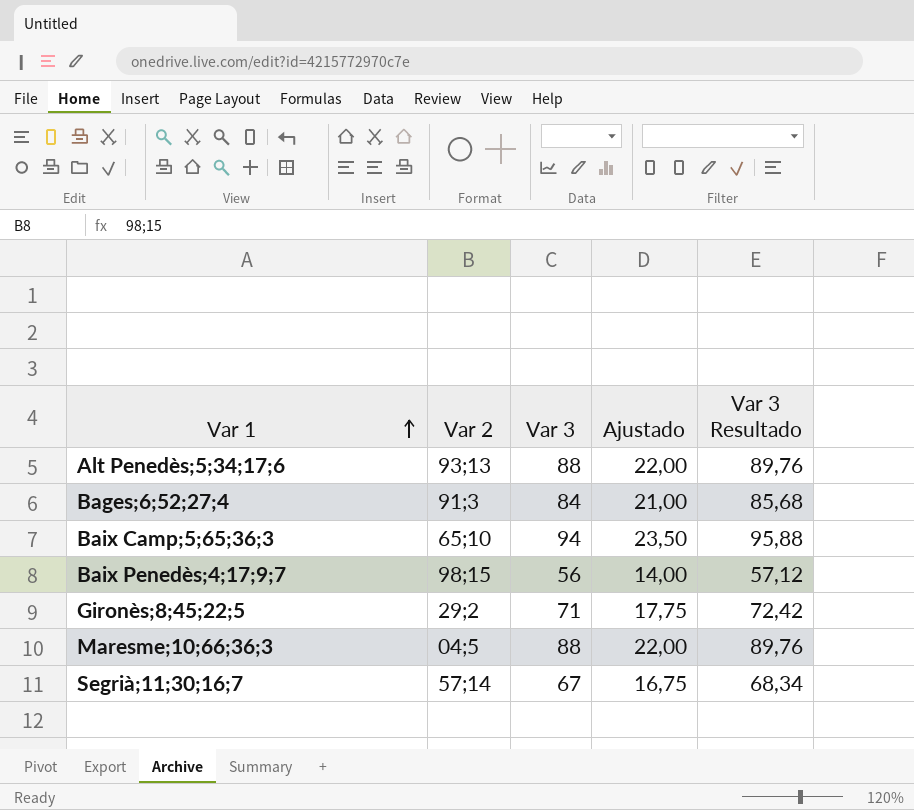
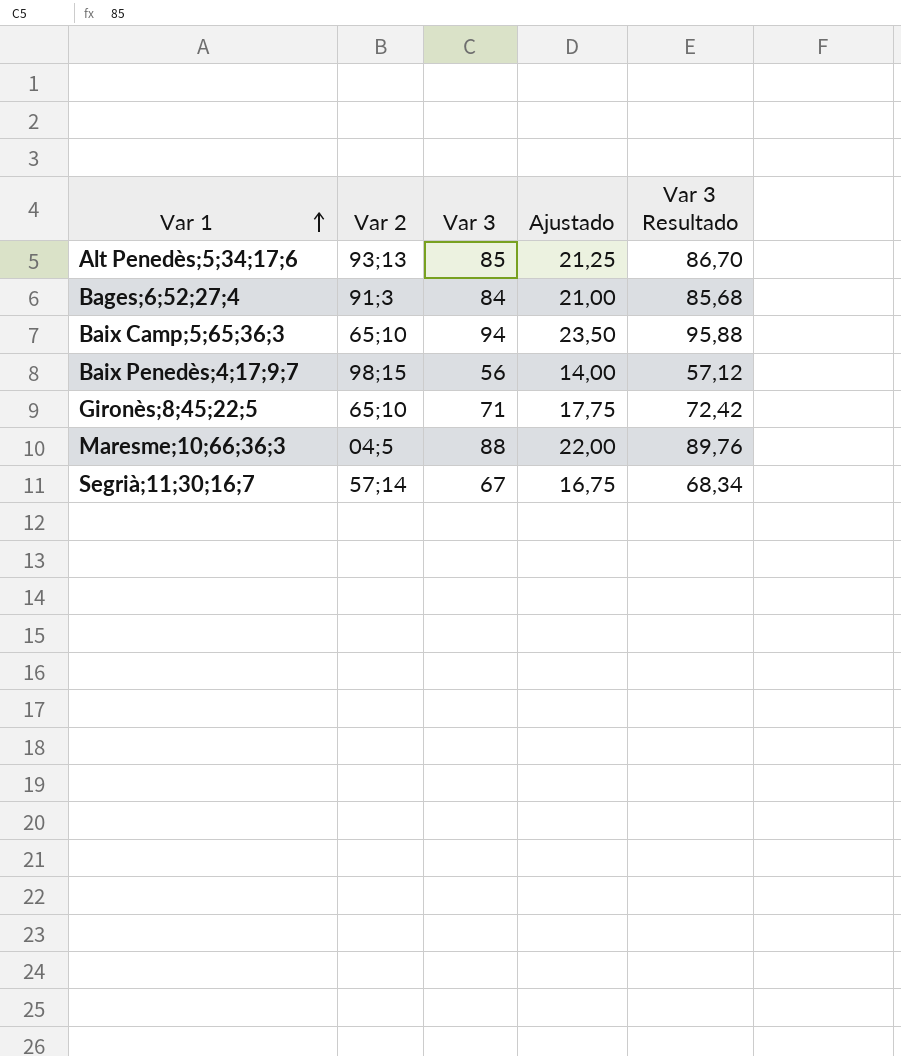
Alt Penedès;5;34;17;6 | Var 3: 88 -> 85
Alt Penedès;5;34;17;6 | Ajustado: 22,00 -> 21,25
Alt Penedès;5;34;17;6 | Var 3 Resultado: 89,76 -> 86,70
Gironès;8;45;22;5 | Var 2: 29;2 -> 65;10

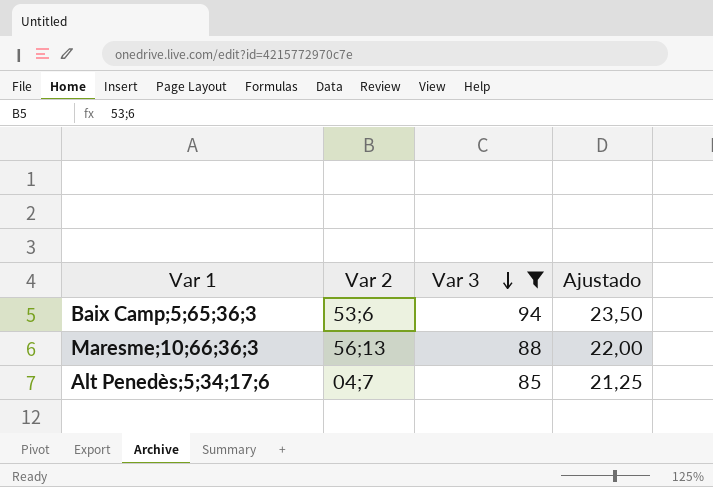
filter: none -> Var 3 >= 85
row order: Var 1 ascending -> Var 3 descending
column Var 3 Resultado | formula: [Var 3] * 1,02 -> none
Baix Camp;5;65;36;3 | Var 2: 65;10 -> 53;6
Maresme;10;66;36;3 | Var 2: 04;5 -> 56;13
Alt Penedès;5;34;17;6 | Var 2: 93;13 -> 04;7

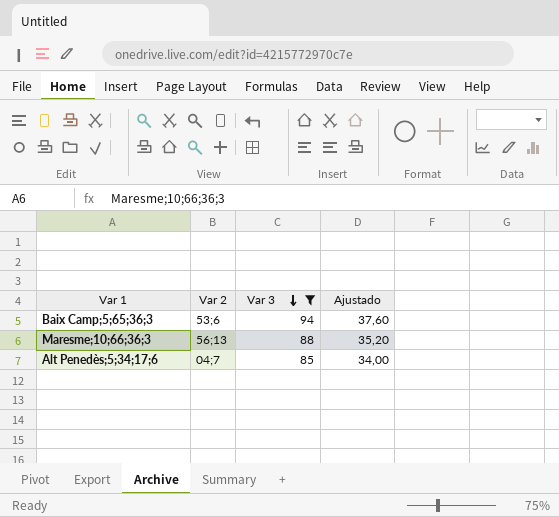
column Ajustado | formula: [Var 3] * 0,25 -> [Var 3] * 0,4

